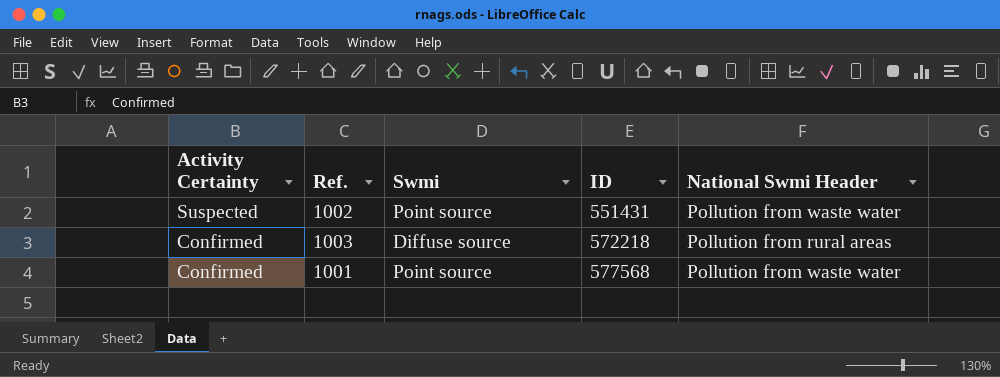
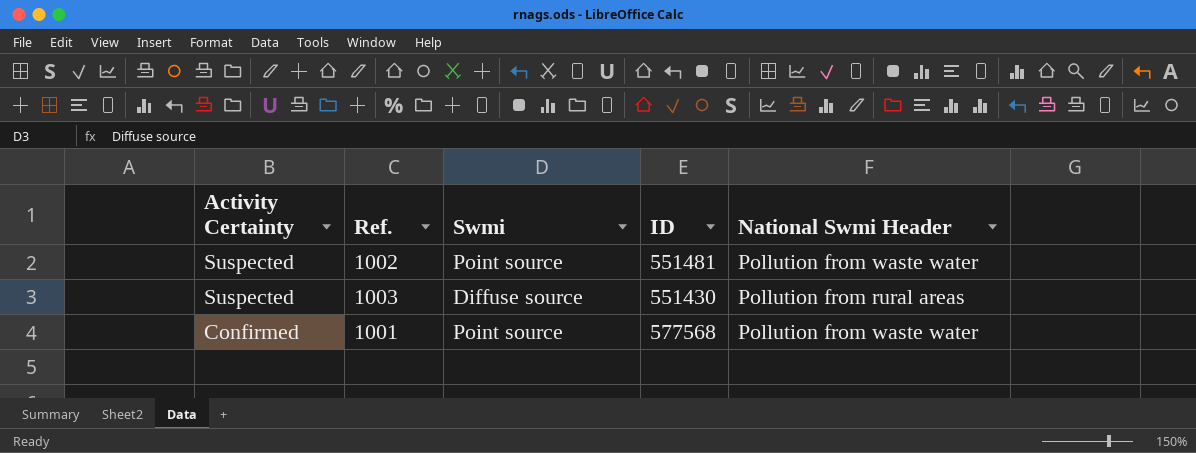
1002 | ID: 551431 -> 551481
1003 | Activity Certainty: Confirmed -> Suspected
1003 | ID: 572218 -> 551430

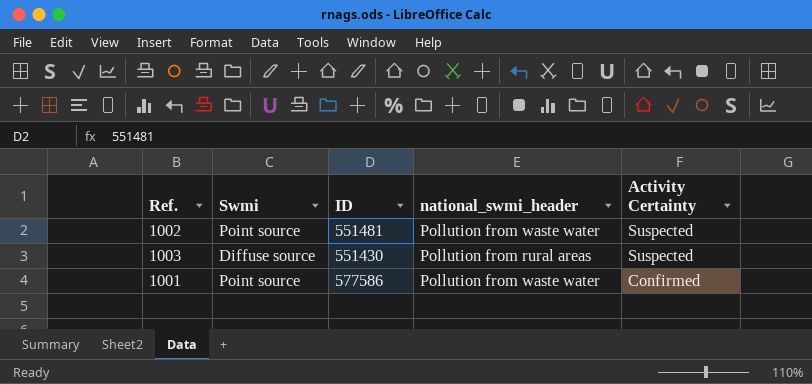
column name: National Swmi Header -> national_swmi_header
column Activity Certainty | position: 1 -> 5
1001 | ID: 577568 -> 577586

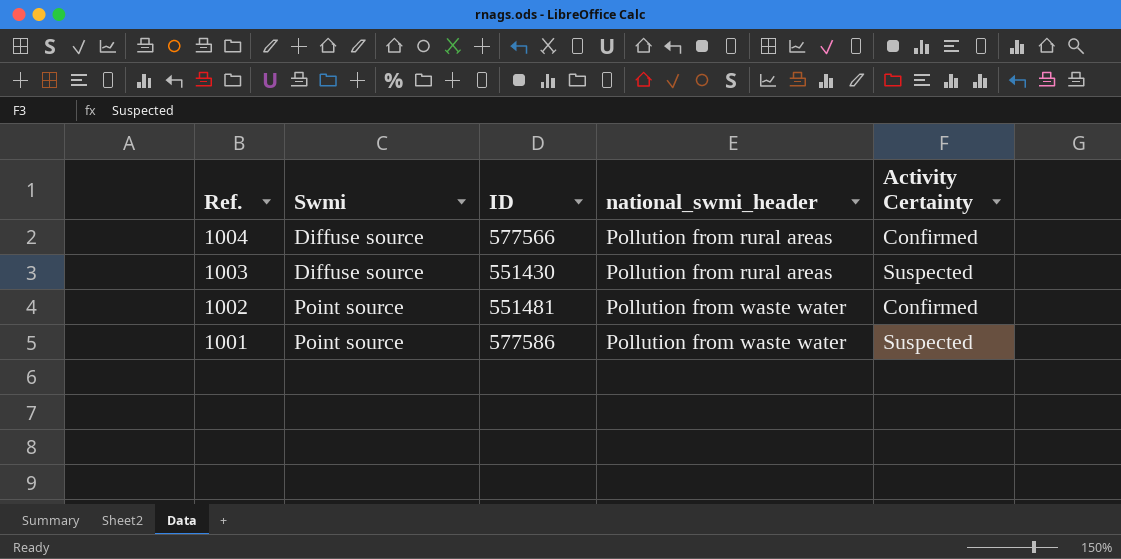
row order: Activity Certainty descending -> Ref. descending
row 1004: none -> Diffuse source | 577566 | Pollution from rural areas | Confirmed
1002 | Activity Certainty: Suspected -> Confirmed
1001 | Activity Certainty: Confirmed -> Suspected

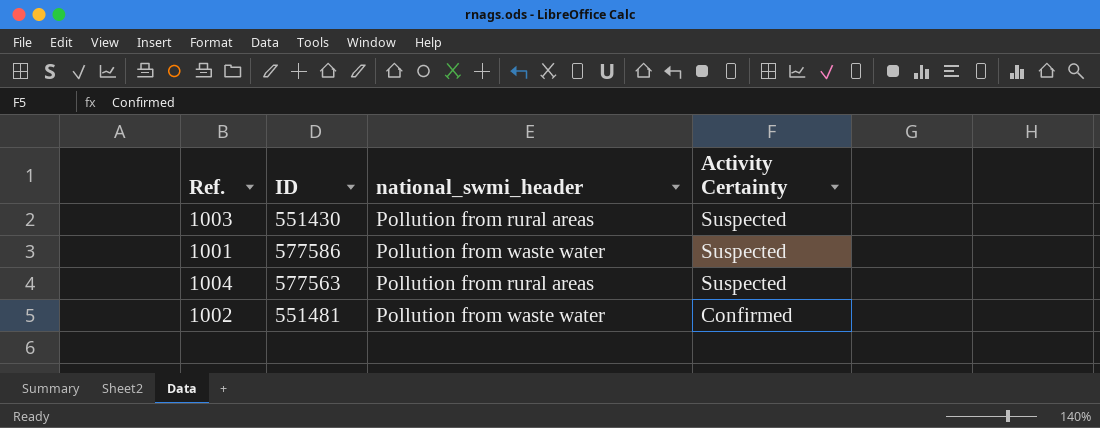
row order: Ref. descending -> Activity Certainty descending
column Swmi | position: 2 -> none
1004 | ID: 577566 -> 577563
1004 | Activity Certainty: Confirmed -> Suspected

